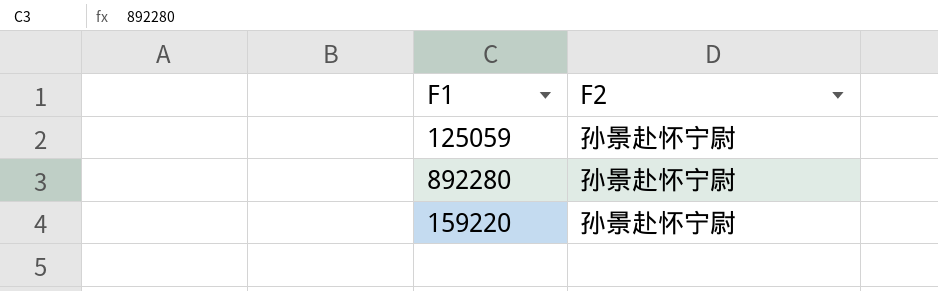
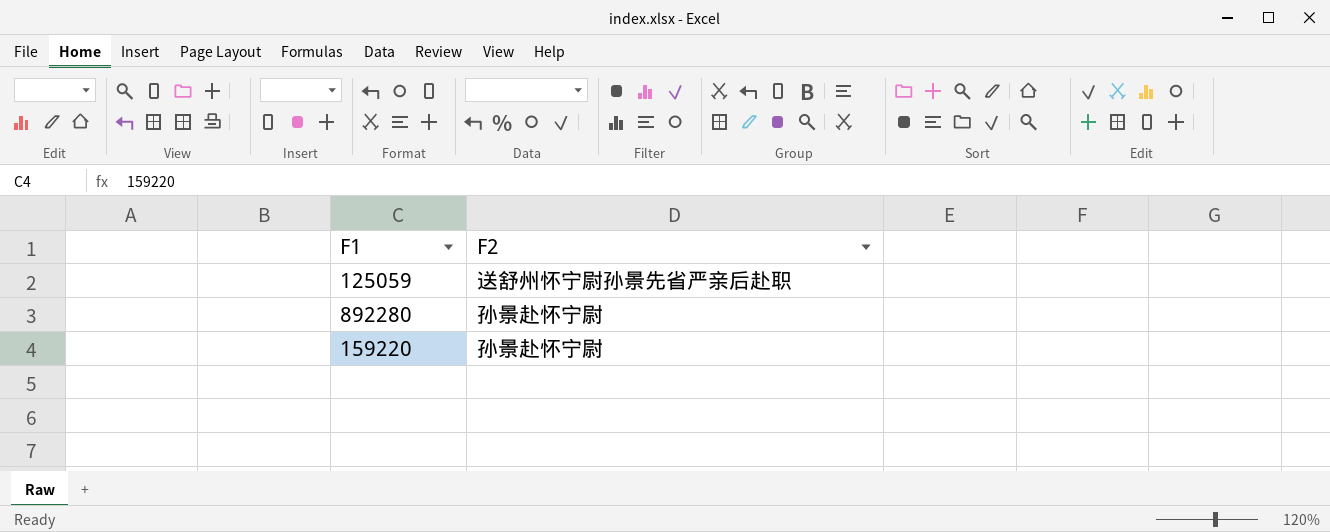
125059 | F2: 孙景赴怀宁尉 -> 送舒州怀宁尉孙景先省严亲后赴职

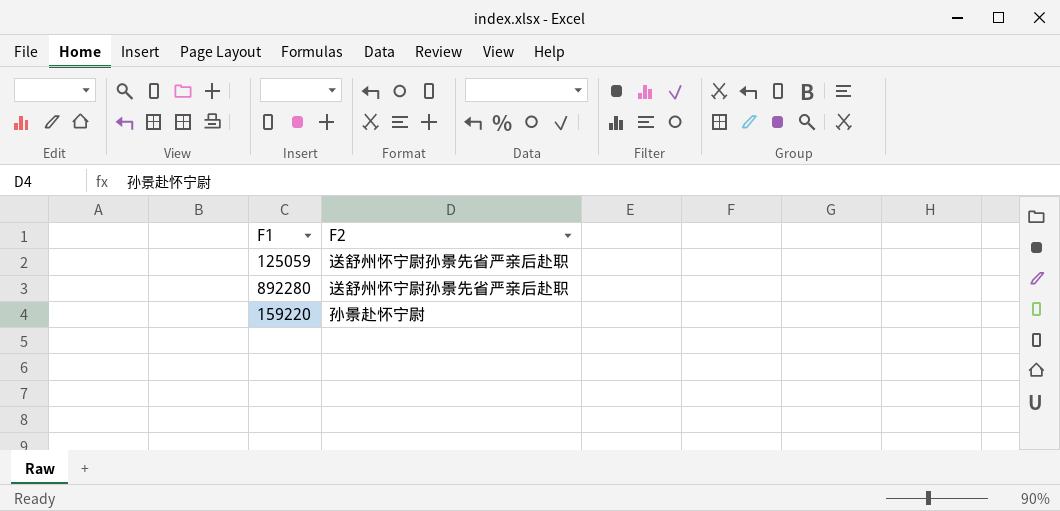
892280 | F2: 孙景赴怀宁尉 -> 送舒州怀宁尉孙景先省严亲后赴职

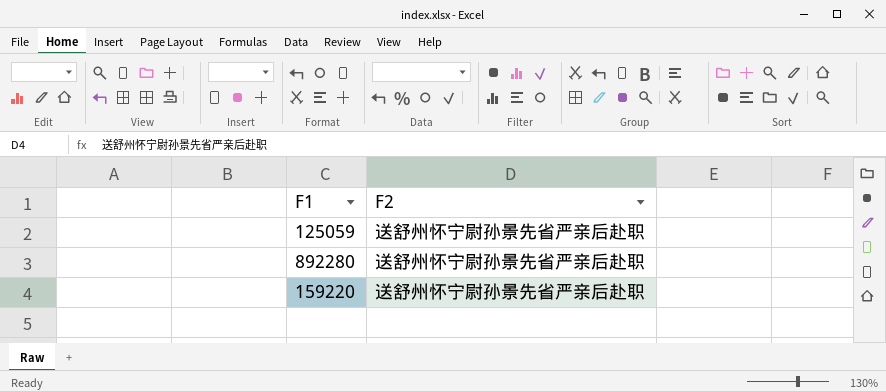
159220 | F2: 孙景赴怀宁尉 -> 送舒州怀宁尉孙景先省严亲后赴职

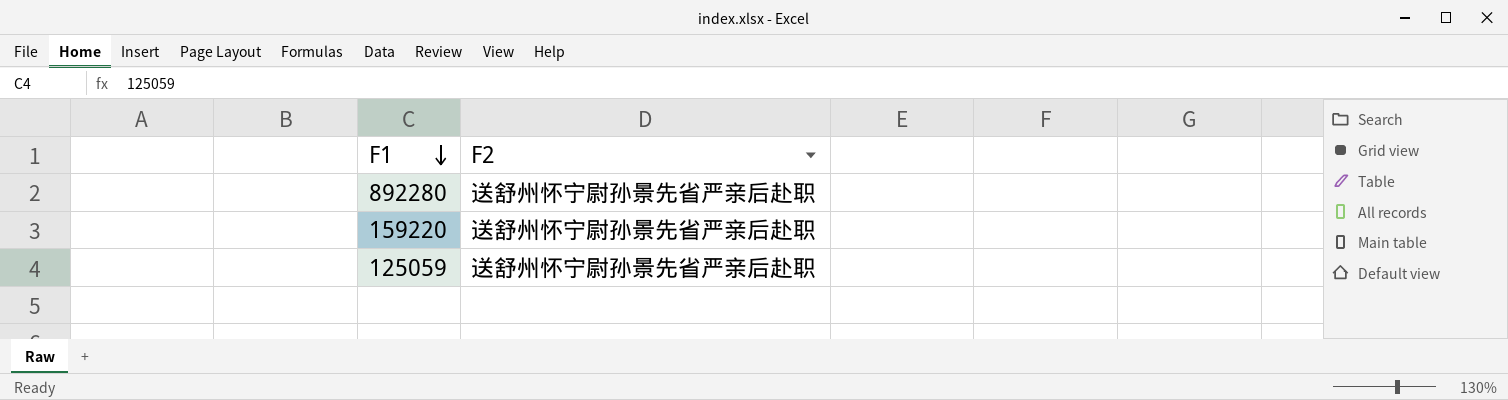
row order: none -> F1 descending

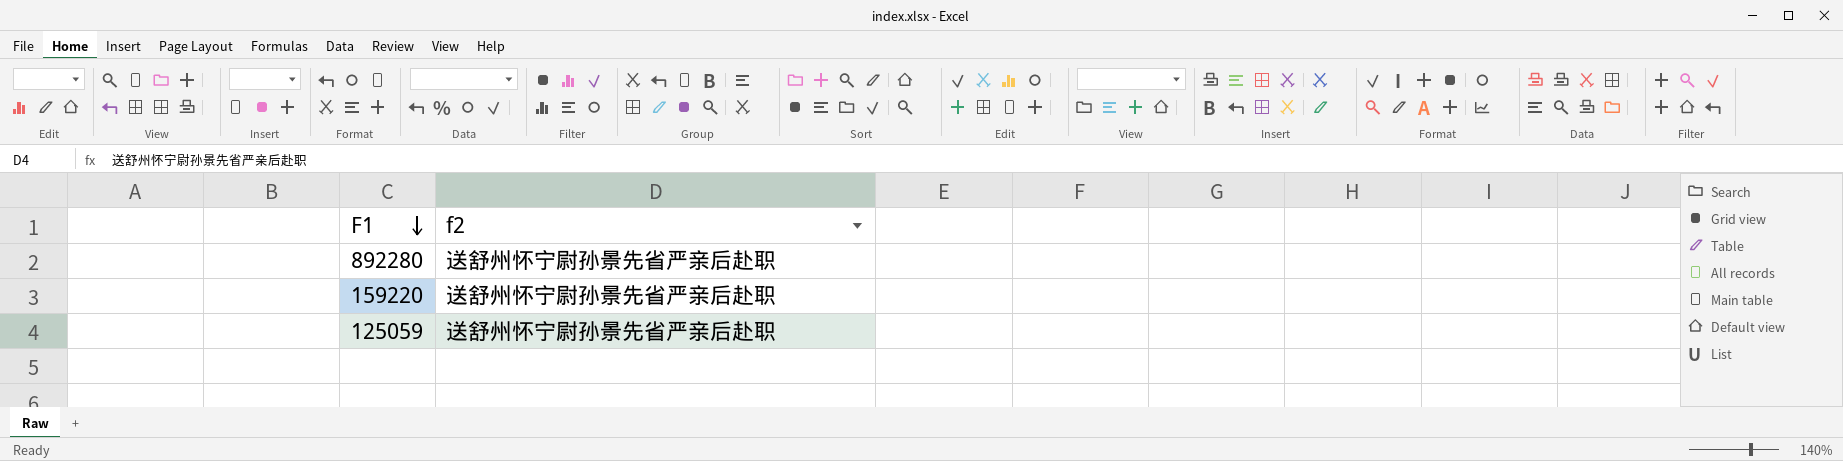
column name: F2 -> f2

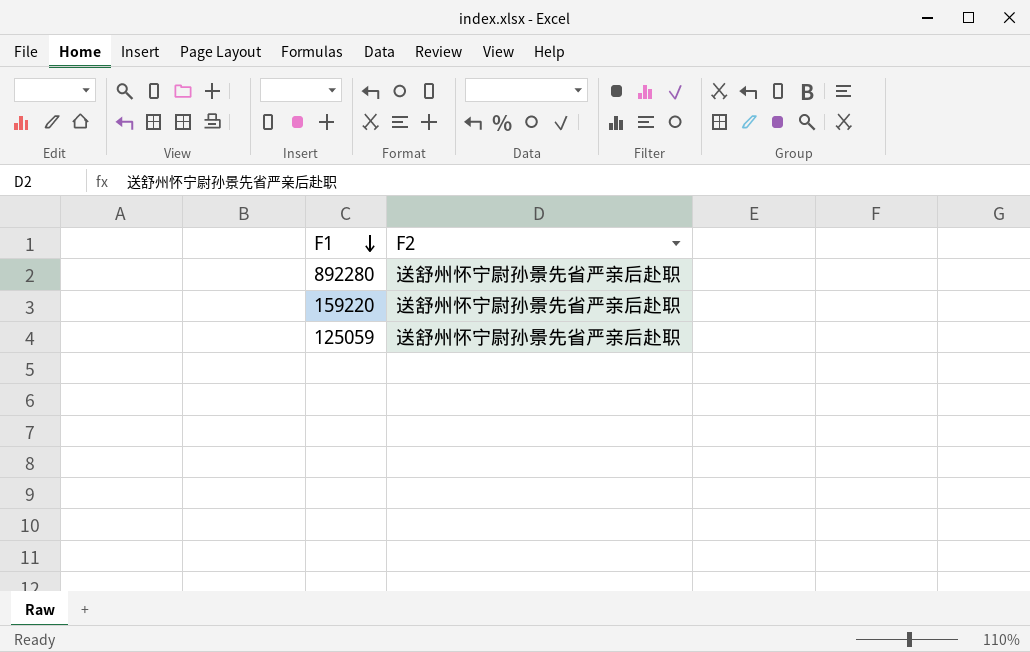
column name: f2 -> F2

